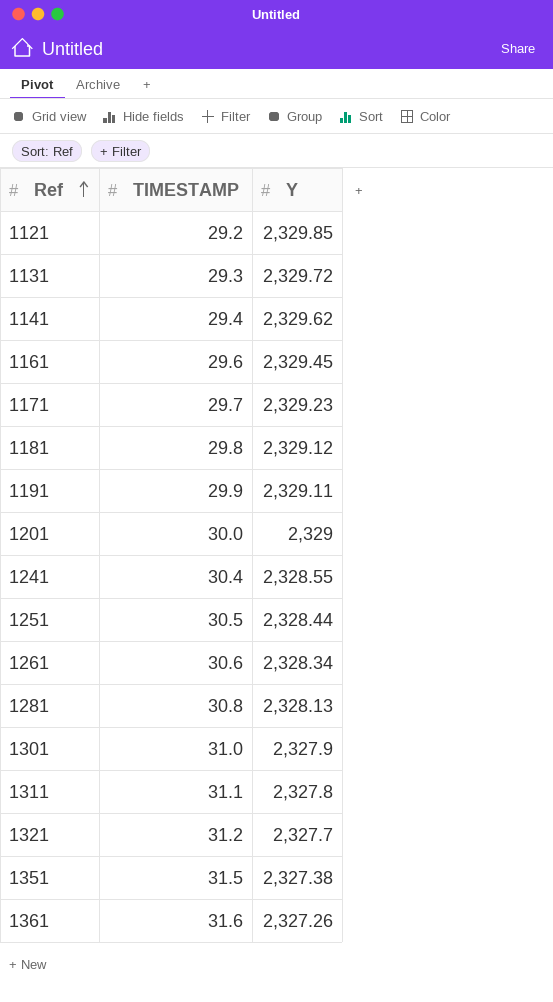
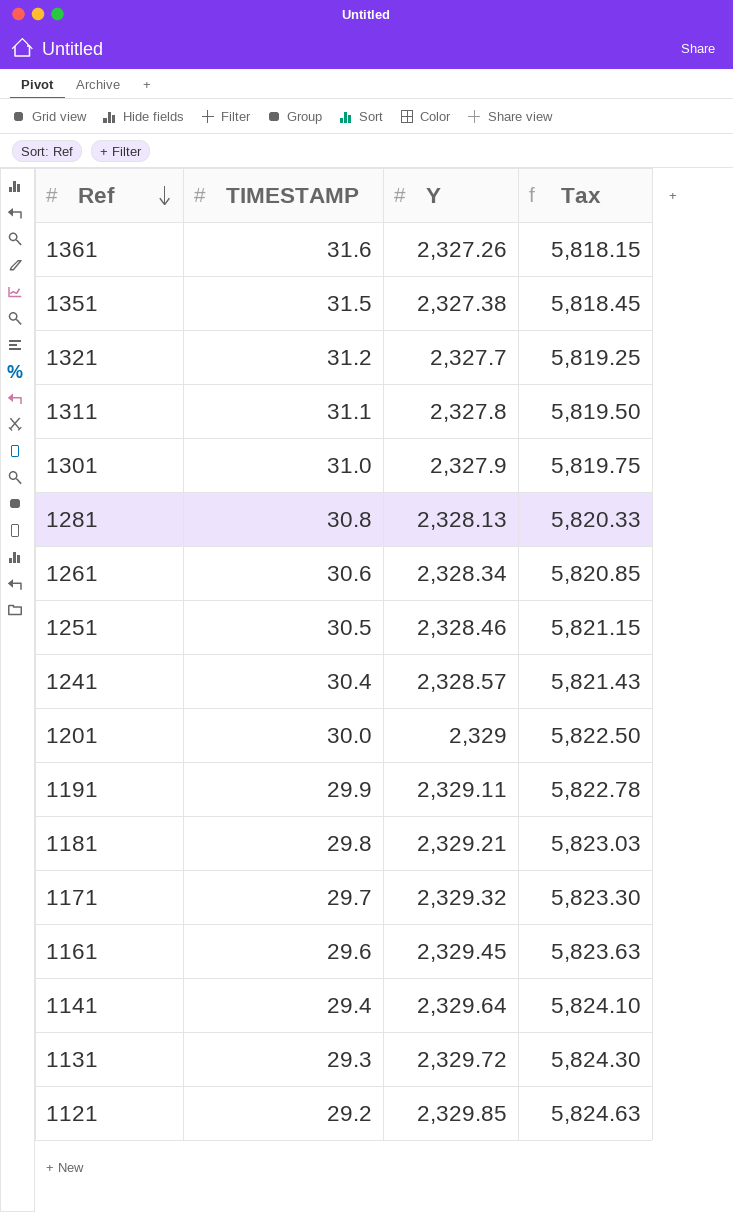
row order: Ref ascending -> Ref descending
column Tax | formula: none -> [Y] * 2.5
1251 | Y: 2,328.44 -> 2,328.46
1241 | Y: 2,328.55 -> 2,328.57
1181 | Y: 2,329.12 -> 2,329.21
1171 | Y: 2,329.23 -> 2,329.32
1141 | Y: 2,329.62 -> 2,329.64

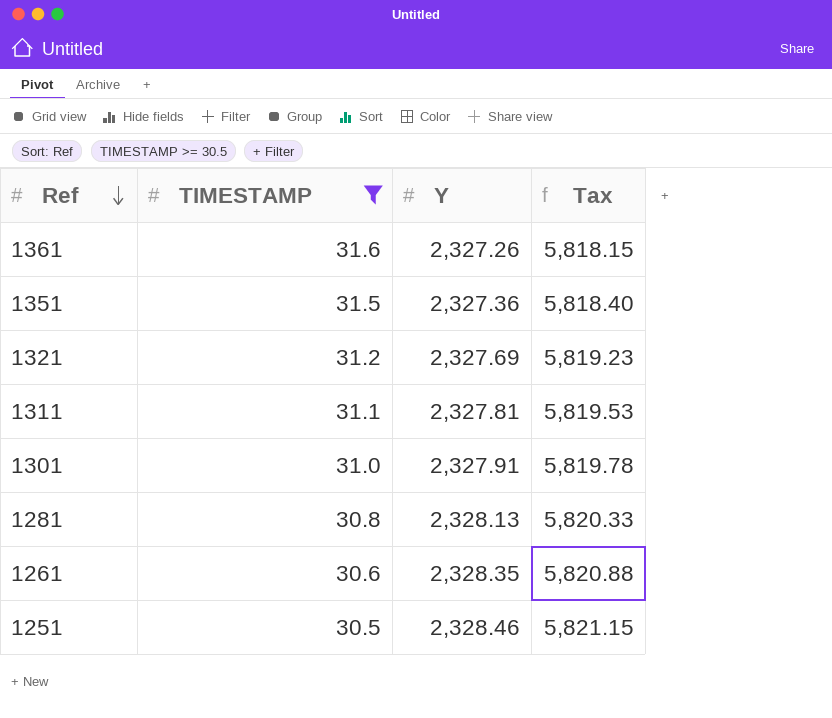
filter: none -> TIMESTAMP >= 30.5
1351 | Y: 2,327.38 -> 2,327.36
1351 | Tax: 5,818.45 -> 5,818.40
1321 | Y: 2,327.7 -> 2,327.69
1321 | Tax: 5,819.25 -> 5,819.23
1311 | Y: 2,327.8 -> 2,327.81
1311 | Tax: 5,819.50 -> 5,819.53
1301 | Y: 2,327.9 -> 2,327.91
1301 | Tax: 5,819.75 -> 5,819.78
1261 | Y: 2,328.34 -> 2,328.35
1261 | Tax: 5,820.85 -> 5,820.88

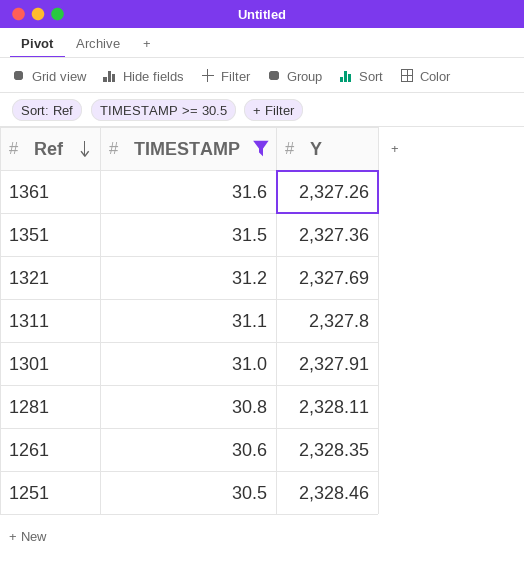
column Tax | formula: [Y] * 2.5 -> none
1311 | Y: 2,327.81 -> 2,327.8
1281 | Y: 2,328.13 -> 2,328.11

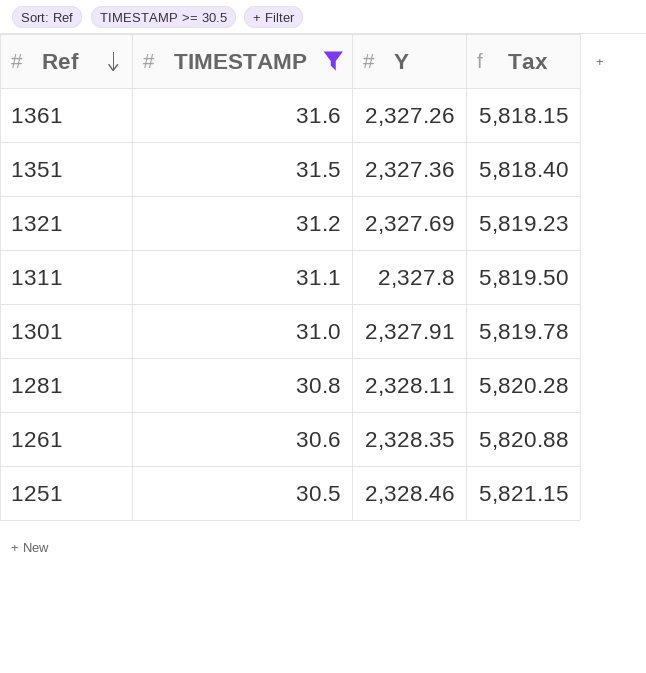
column Tax | formula: none -> [Y] * 2.5

